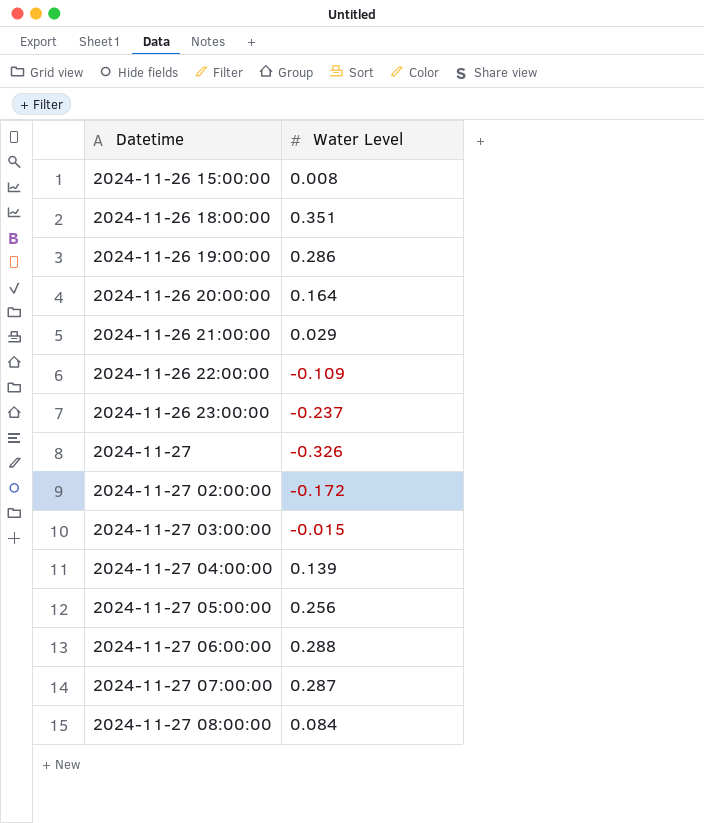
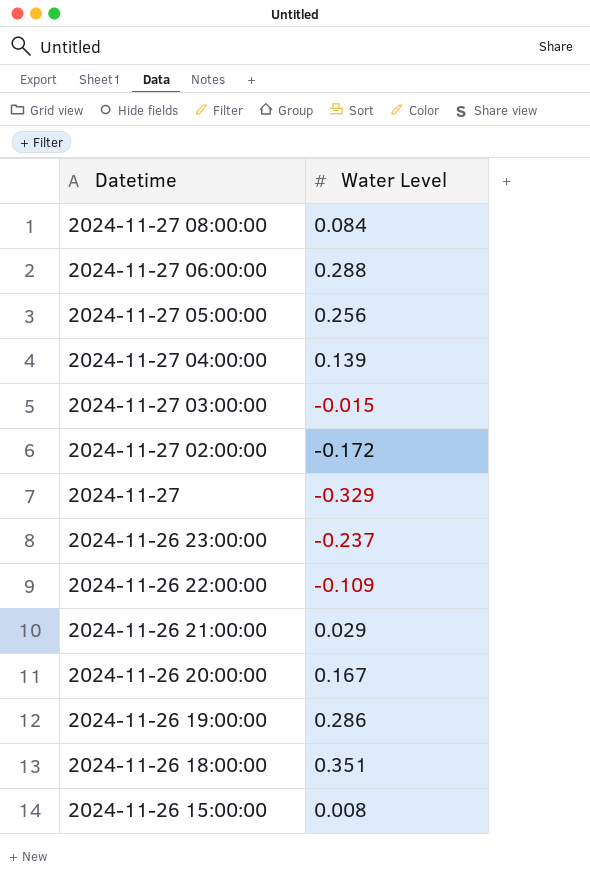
row order: Datetime ascending -> Datetime descending
row 2024-11-27 07:00:00: 0.287 -> none
2024-11-27 | Water Level: -0.326 -> -0.329
2024-11-26 20:00:00 | Water Level: 0.164 -> 0.167

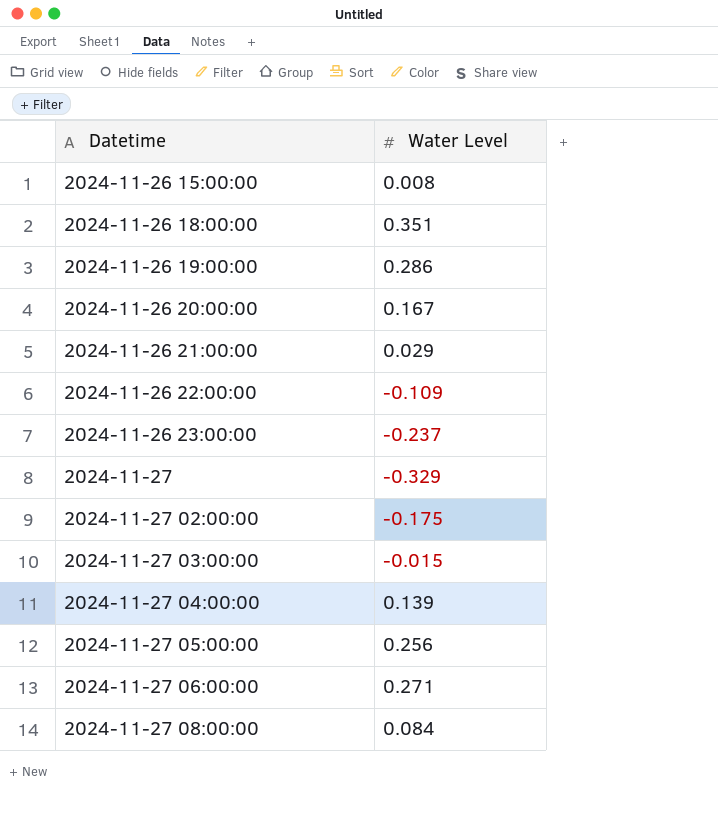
row order: Datetime descending -> Datetime ascending
2024-11-27 02:00:00 | Water Level: -0.172 -> -0.175
2024-11-27 06:00:00 | Water Level: 0.288 -> 0.271

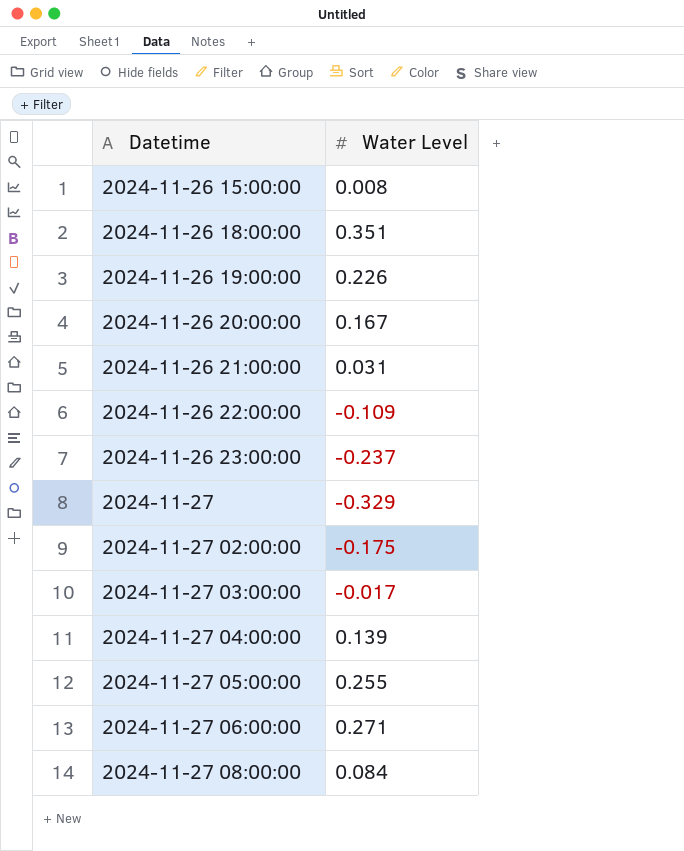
2024-11-26 19:00:00 | Water Level: 0.286 -> 0.226
2024-11-26 21:00:00 | Water Level: 0.029 -> 0.031
2024-11-27 03:00:00 | Water Level: -0.015 -> -0.017
2024-11-27 05:00:00 | Water Level: 0.256 -> 0.255

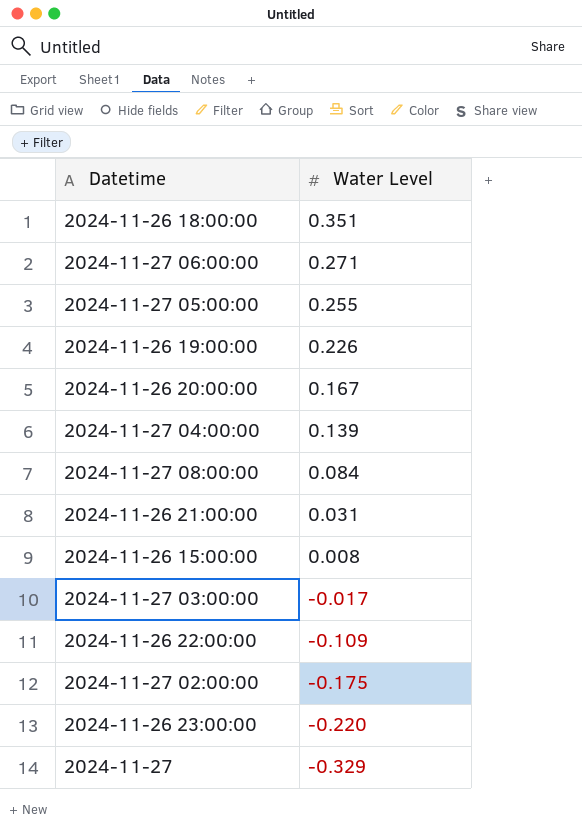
row order: Datetime ascending -> Water Level descending
2024-11-26 23:00:00 | Water Level: -0.237 -> -0.220

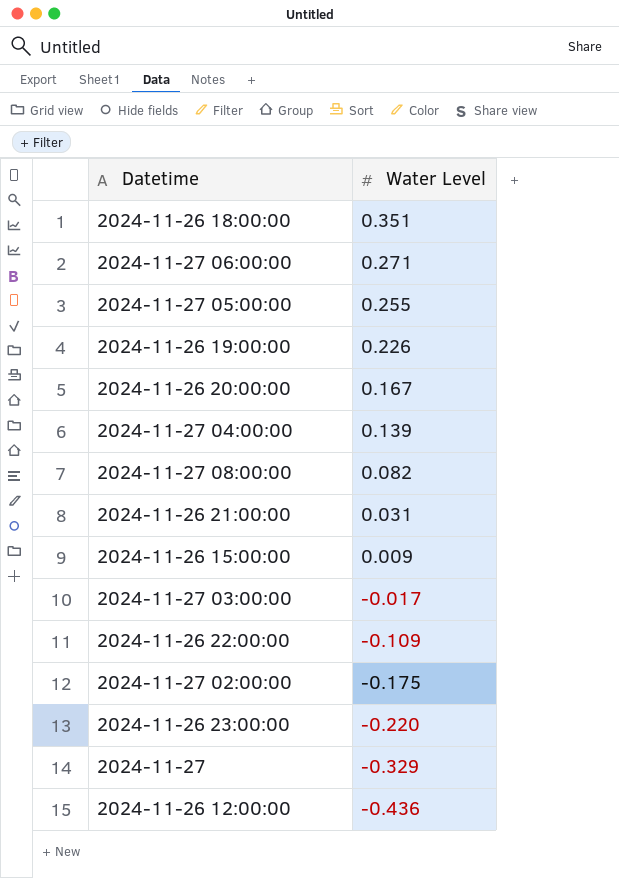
2024-11-27 08:00:00 | Water Level: 0.084 -> 0.082
2024-11-26 15:00:00 | Water Level: 0.008 -> 0.009
row 2024-11-26 12:00:00: none -> -0.436

